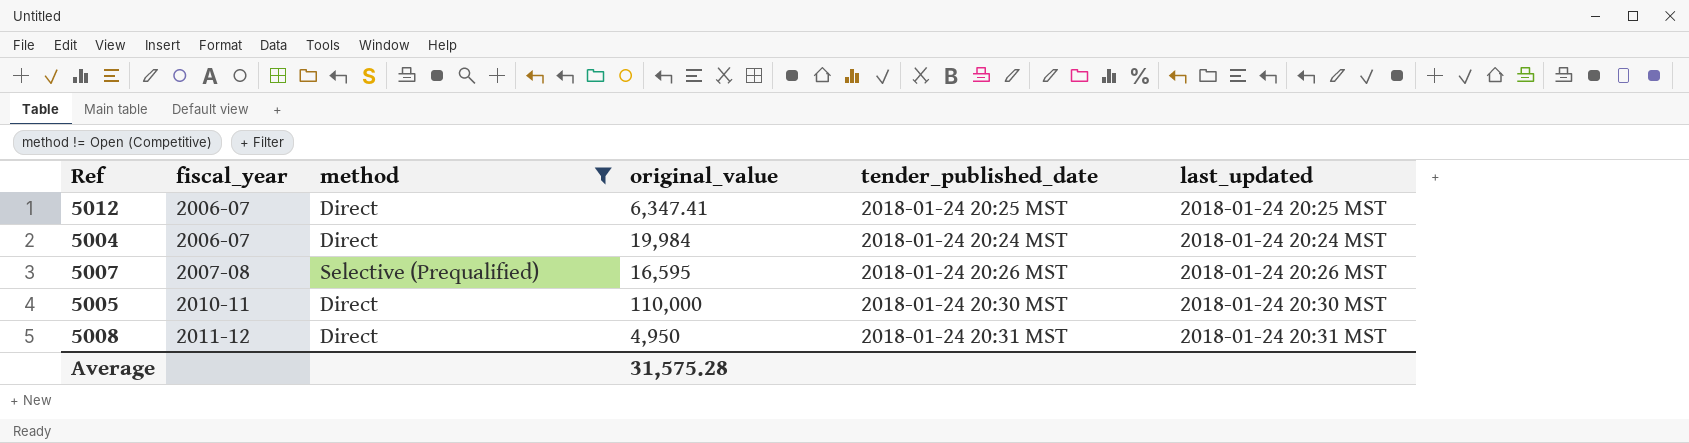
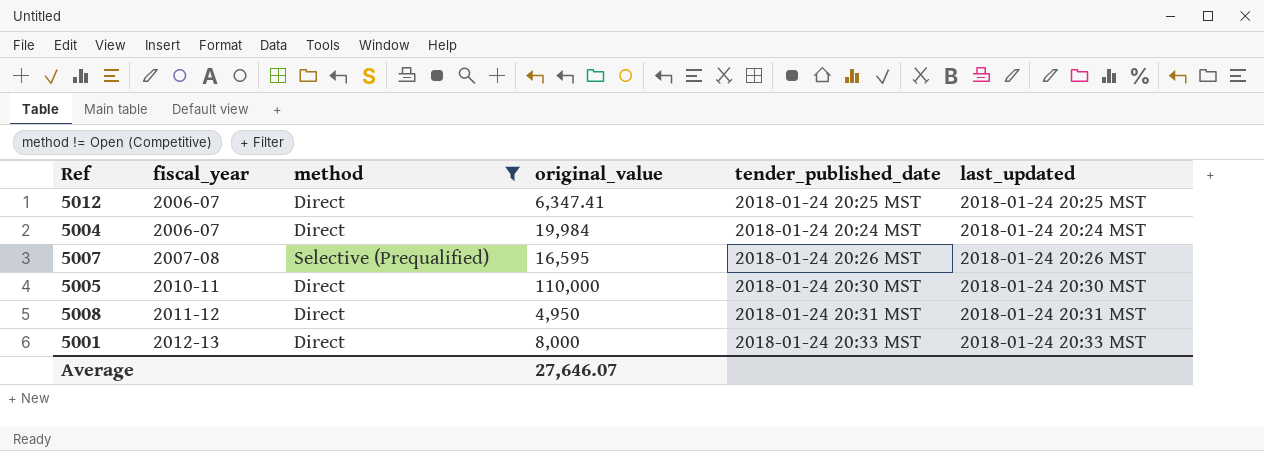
row 5001: none -> 2012-13 | Direct | 8,000 | 2018-01-24 20:33 MST | 2018-01-24 20:33 MST
Average | original_value: 31,575.28 -> 27,646.07

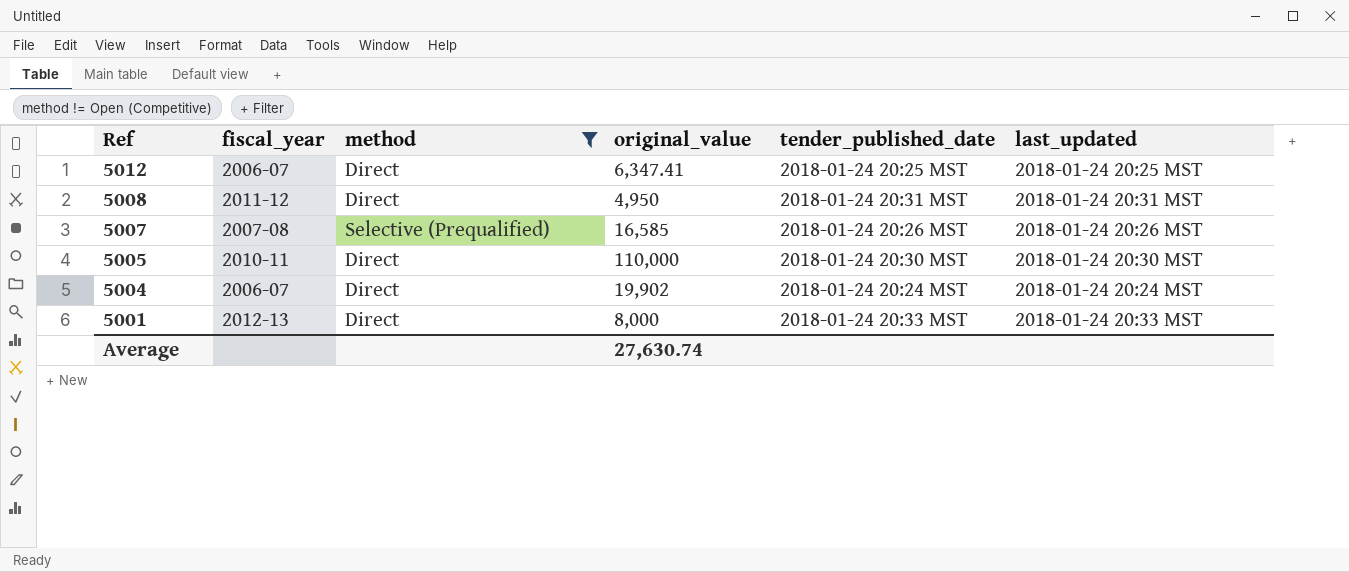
row order: fiscal_year ascending -> Ref descending
5007 | original_value: 16,595 -> 16,585
5004 | original_value: 19,984 -> 19,902
Average | original_value: 27,646.07 -> 27,630.74

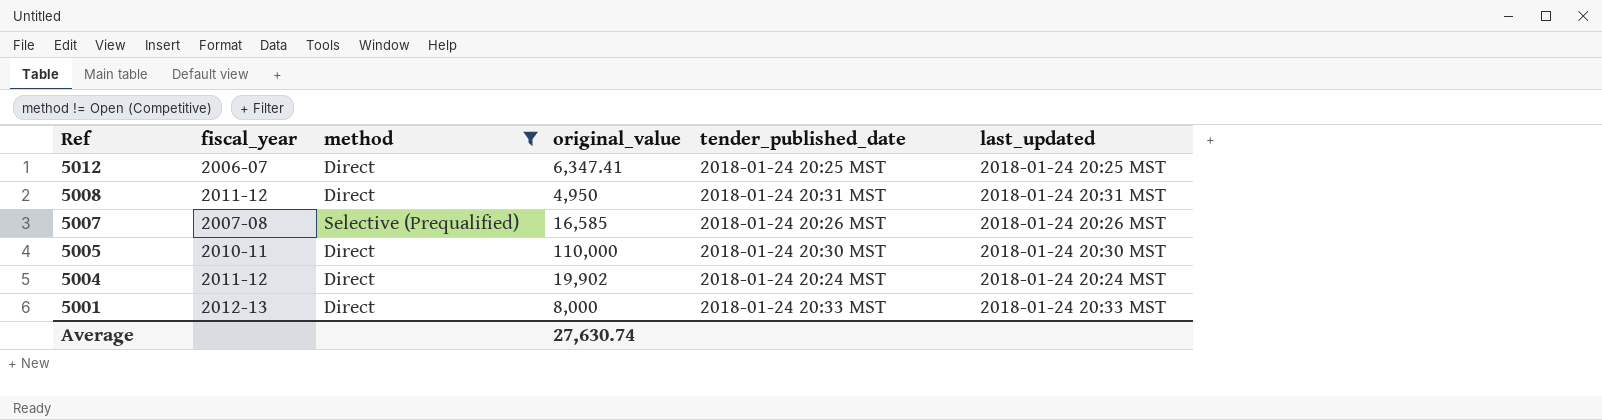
5004 | fiscal_year: 2006-07 -> 2011-12

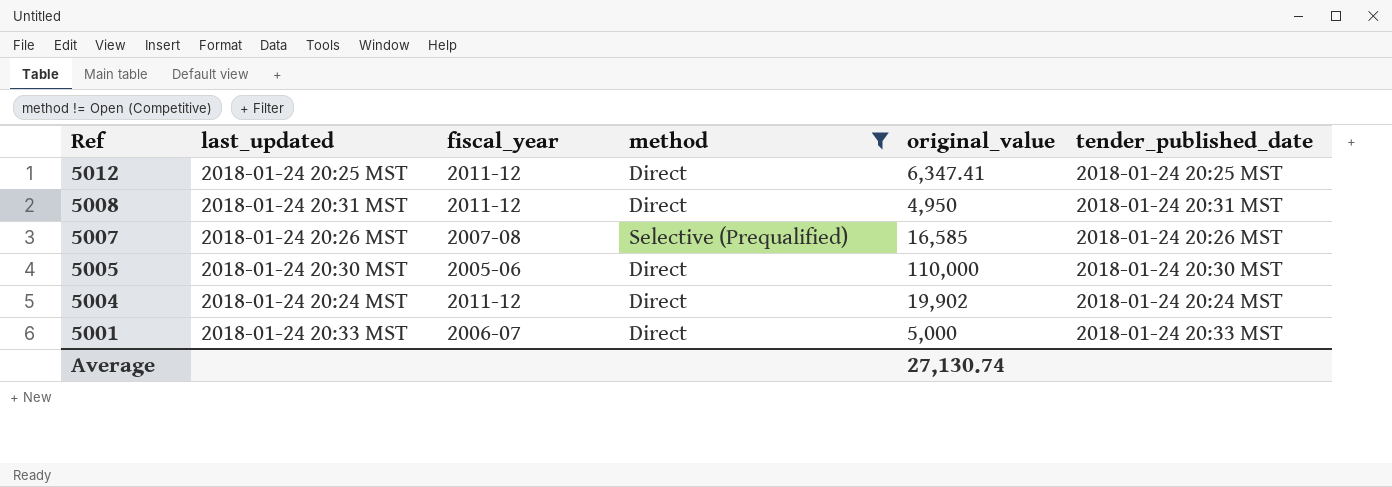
column last_updated | position: 6 -> 2
5012 | fiscal_year: 2006-07 -> 2011-12
5005 | fiscal_year: 2010-11 -> 2005-06
5001 | fiscal_year: 2012-13 -> 2006-07
5001 | original_value: 8,000 -> 5,000
Average | original_value: 27,630.74 -> 27,130.74

